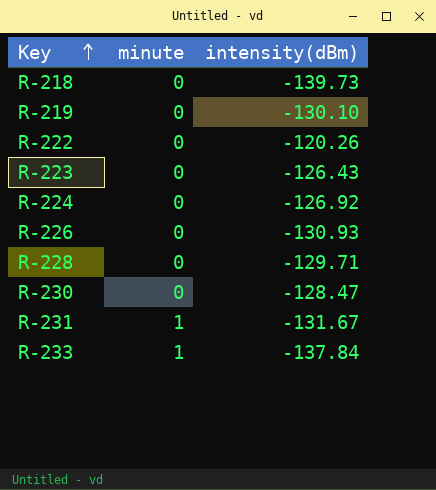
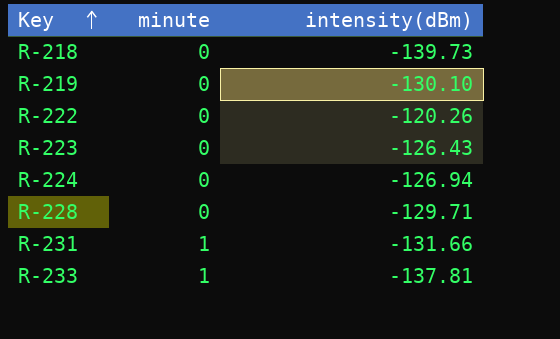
row R-226: 0 | -130.93 -> none
row R-230: 0 | -128.47 -> none
R-224 | intensity(dBm): -126.92 -> -126.94
R-231 | intensity(dBm): -131.67 -> -131.66
R-233 | intensity(dBm): -137.84 -> -137.81

